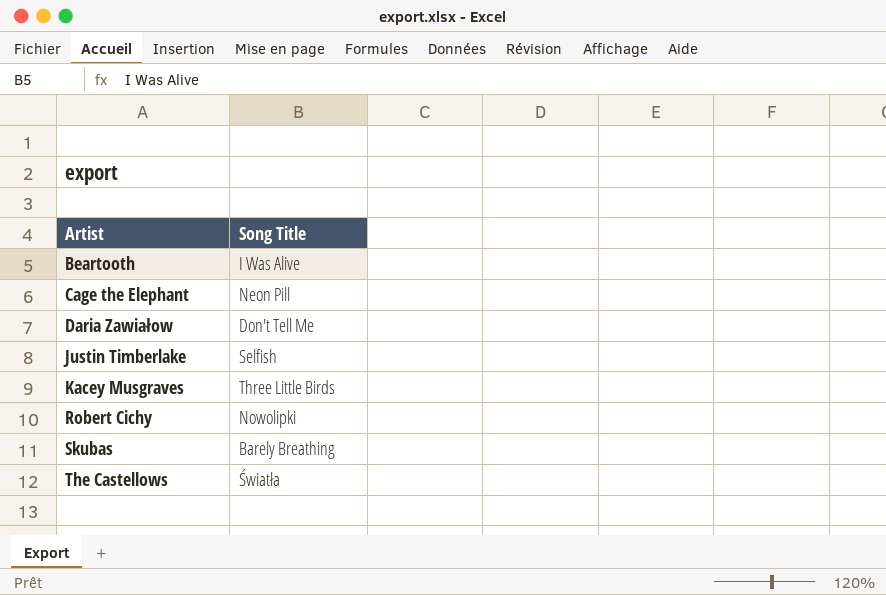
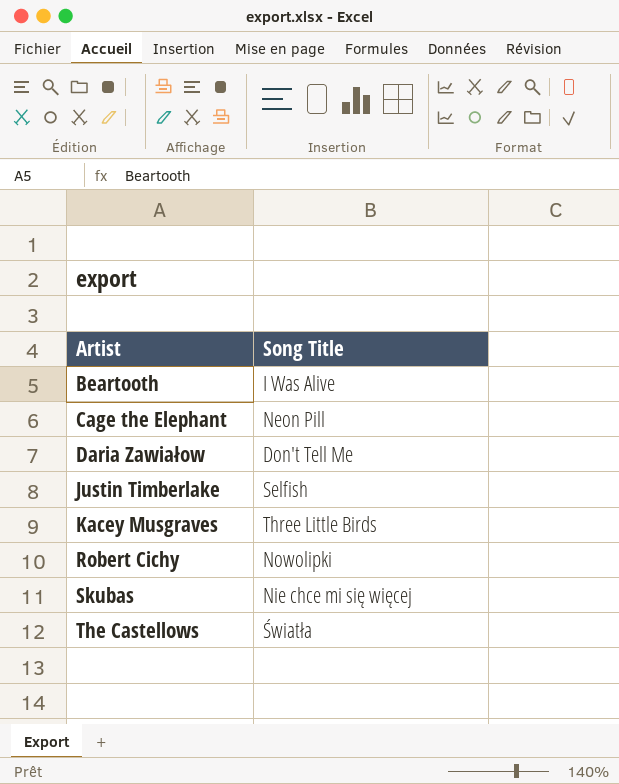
Skubas | Song Title: Barely Breathing -> Nie chce mi się więcej

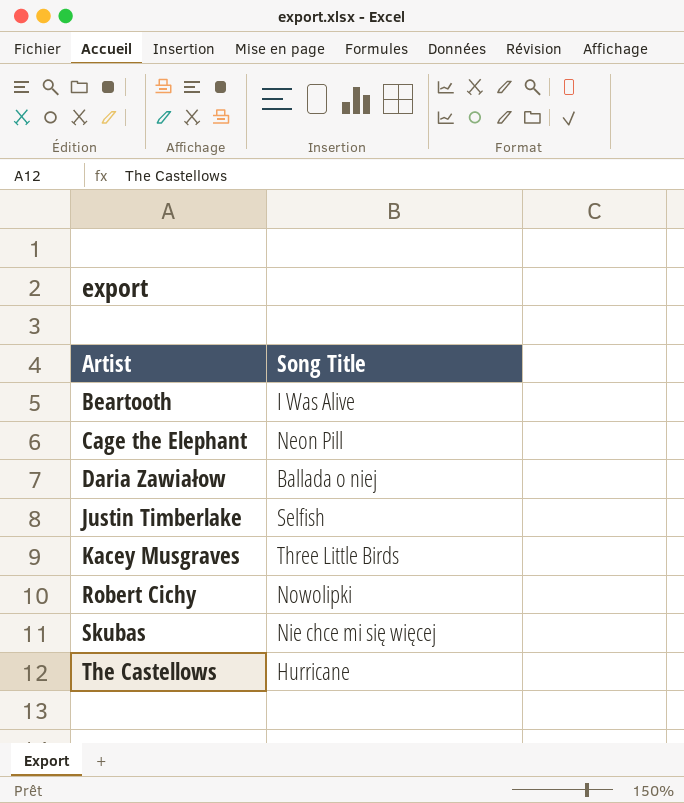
Daria Zawiałow | Song Title: Don't Tell Me -> Ballada o niej
The Castellows | Song Title: Światła -> Hurricane

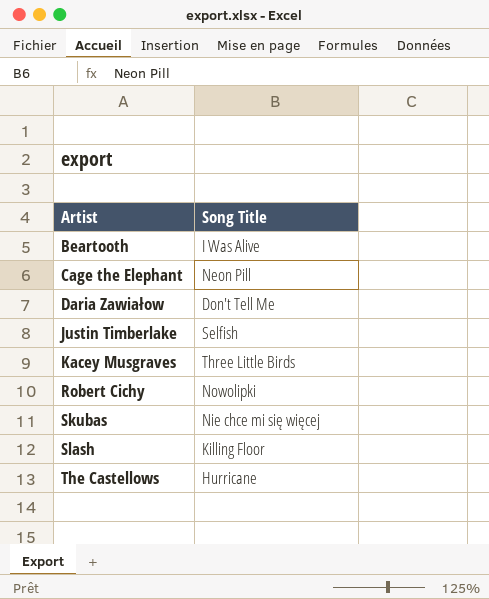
Daria Zawiałow | Song Title: Ballada o niej -> Don't Tell Me
row Slash: none -> Killing Floor

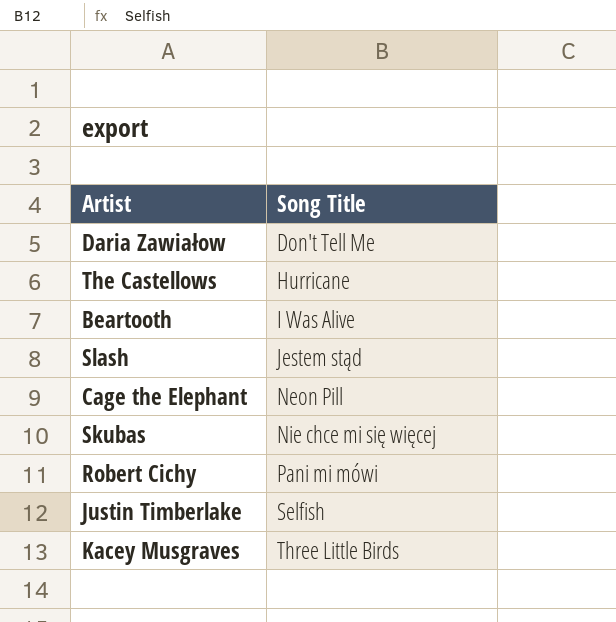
row order: Artist ascending -> Song Title ascending
Slash | Song Title: Killing Floor -> Jestem stąd
Robert Cichy | Song Title: Nowolipki -> Pani mi mówi

